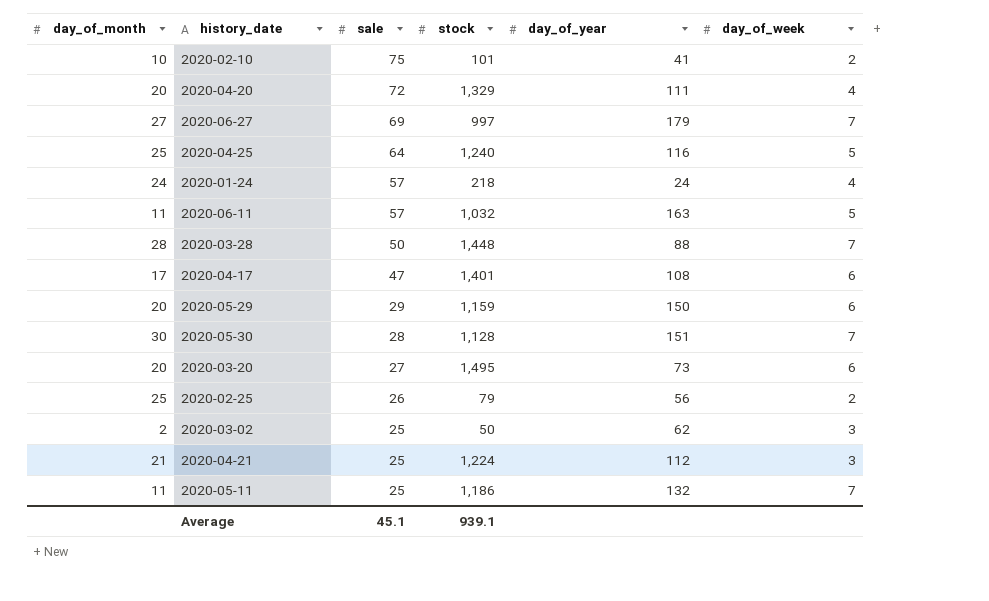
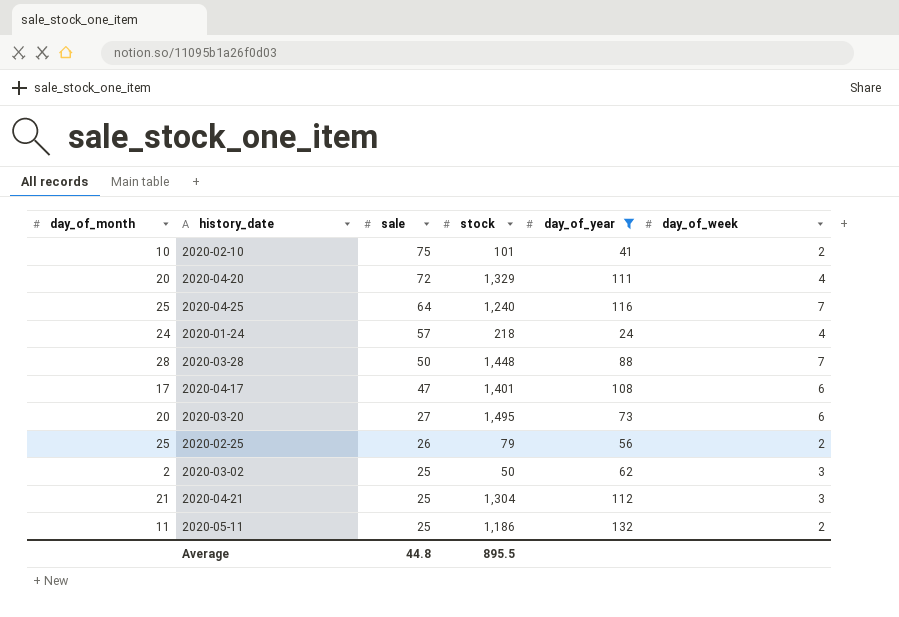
filter: none -> day_of_year <= 132
2020-04-25 | day_of_week: 5 -> 7
2020-04-21 | stock: 1,224 -> 1,304
2020-05-11 | day_of_week: 7 -> 2
Average | sale: 45.1 -> 44.8
Average | stock: 939.1 -> 895.5

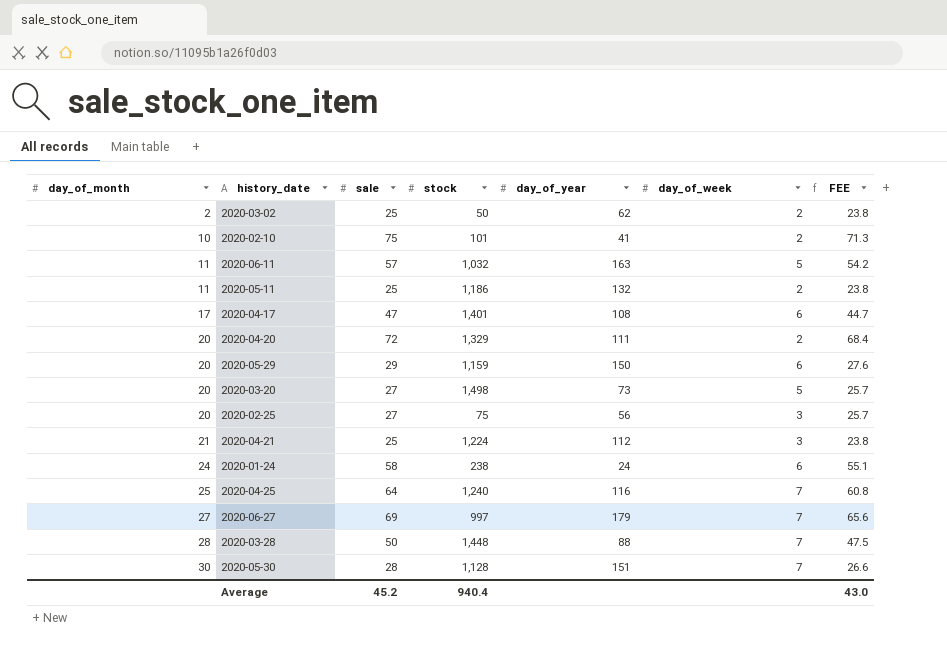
filter: day_of_year <= 132 -> none
row order: sale descending -> day_of_month ascending
column FEE | formula: none -> [sale] * 0.95
2020-03-02 | day_of_week: 3 -> 2
2020-04-20 | day_of_week: 4 -> 2
2020-03-20 | stock: 1,495 -> 1,498
2020-03-20 | day_of_week: 6 -> 5
2020-02-25 | day_of_month: 25 -> 20
2020-02-25 | sale: 26 -> 27
2020-02-25 | stock: 79 -> 75
2020-02-25 | day_of_week: 2 -> 3
2020-04-21 | stock: 1,304 -> 1,224
2020-01-24 | sale: 57 -> 58
2020-01-24 | stock: 218 -> 238
2020-01-24 | day_of_week: 4 -> 6
Average | sale: 44.8 -> 45.2
Average | stock: 895.5 -> 940.4

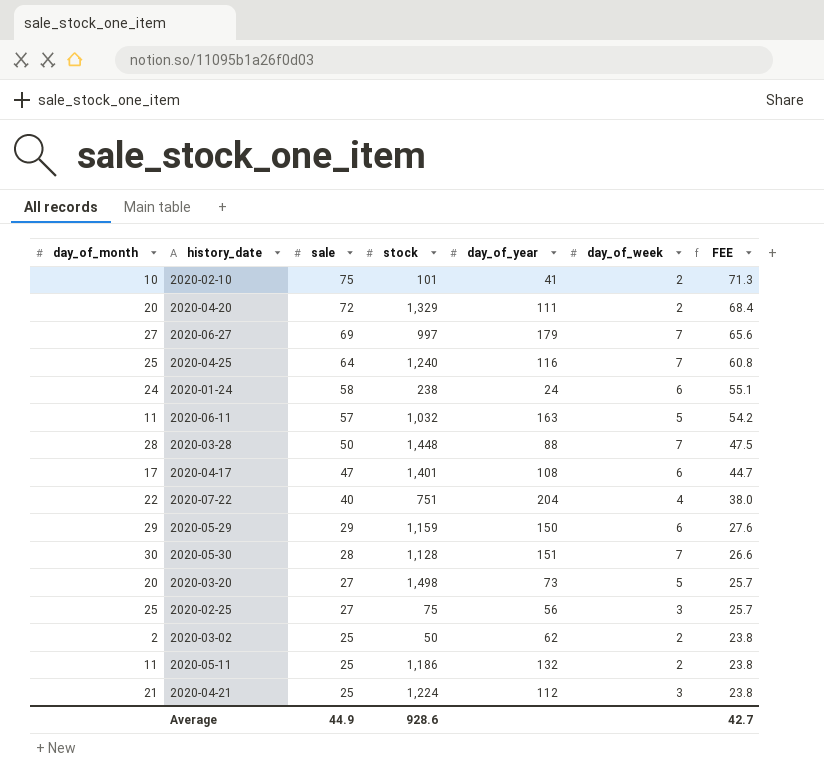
row order: day_of_month ascending -> sale descending
row 2020-07-22: none -> 22 | 40 | 751 | 204 | 4 | 38.0
2020-05-29 | day_of_month: 20 -> 29
2020-02-25 | day_of_month: 20 -> 25
Average | sale: 45.2 -> 44.9
Average | stock: 940.4 -> 928.6
Average | FEE: 43.0 -> 42.7

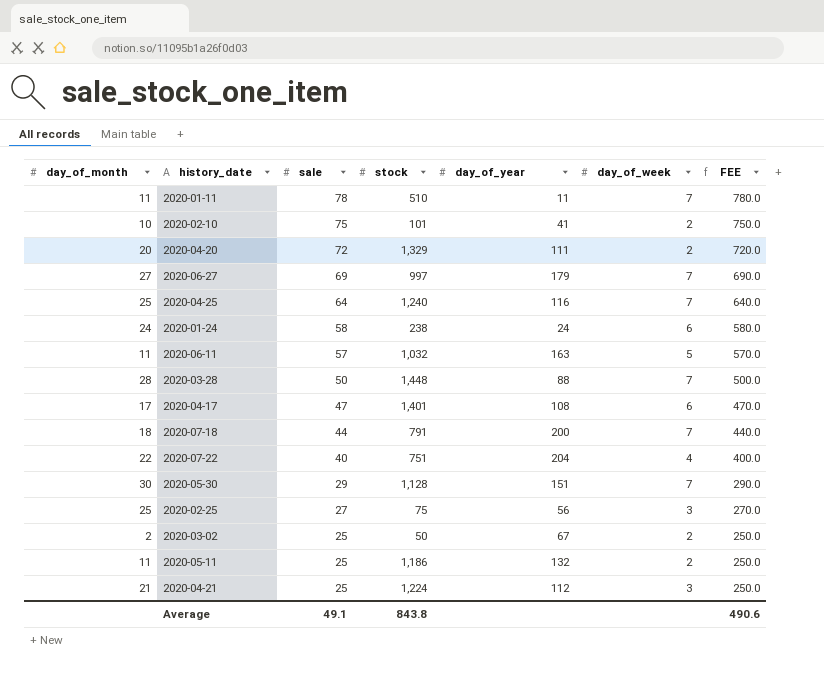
column FEE | formula: [sale] * 0.95 -> [sale] * 10
row 2020-05-29: 29 | 29 | 1,159 | 150 | 6 | 27.6 -> none
row 2020-03-20: 20 | 27 | 1,498 | 73 | 5 | 25.7 -> none
row 2020-01-11: none -> 11 | 78 | 510 | 11 | 7 | 780.0
row 2020-07-18: none -> 18 | 44 | 791 | 200 | 7 | 440.0
2020-05-30 | sale: 28 -> 29
2020-03-02 | day_of_year: 62 -> 67
Average | sale: 44.9 -> 49.1
Average | stock: 928.6 -> 843.8
Average | FEE: 42.7 -> 490.6

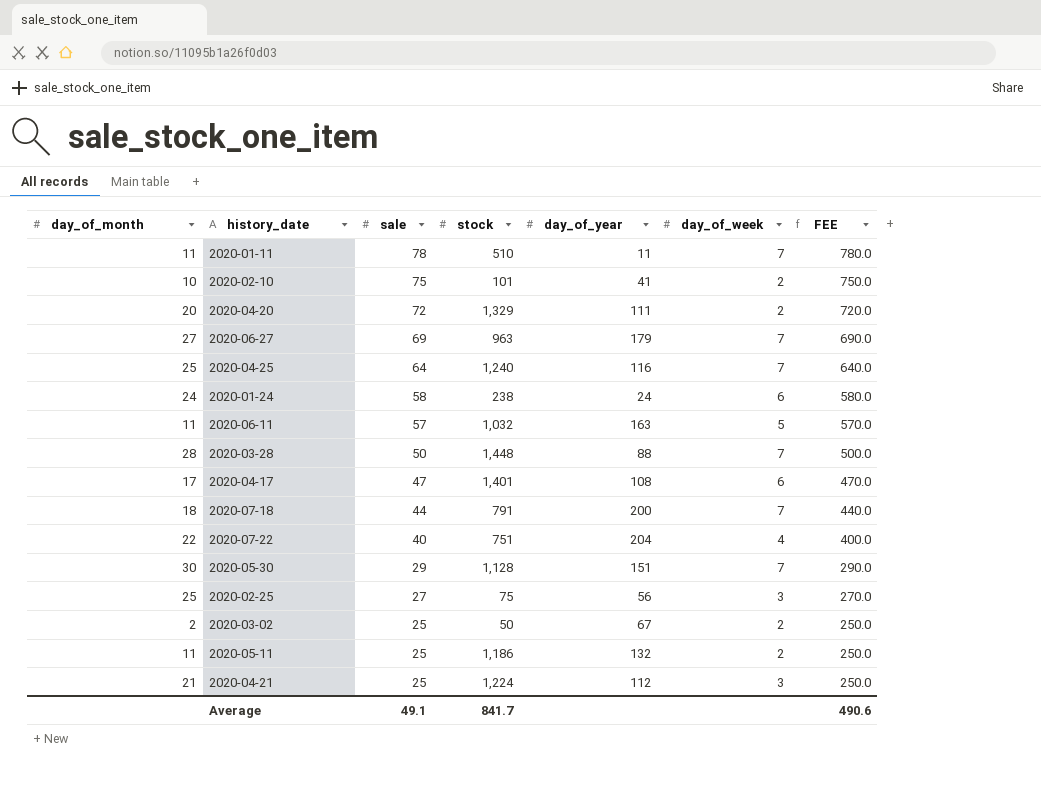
2020-06-27 | stock: 997 -> 963
Average | stock: 843.8 -> 841.7

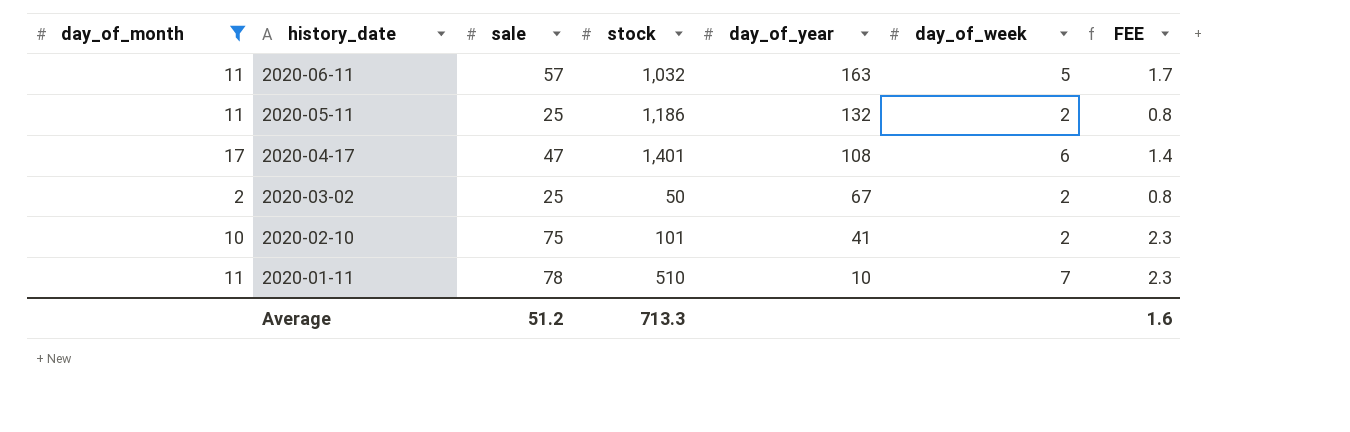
filter: none -> day_of_month <= 17
row order: sale descending -> history_date descending
column FEE | formula: [sale] * 10 -> [sale] * 0.03
2020-01-11 | day_of_year: 11 -> 10
Average | sale: 49.1 -> 51.2
Average | stock: 841.7 -> 713.3
Average | FEE: 490.6 -> 1.6

